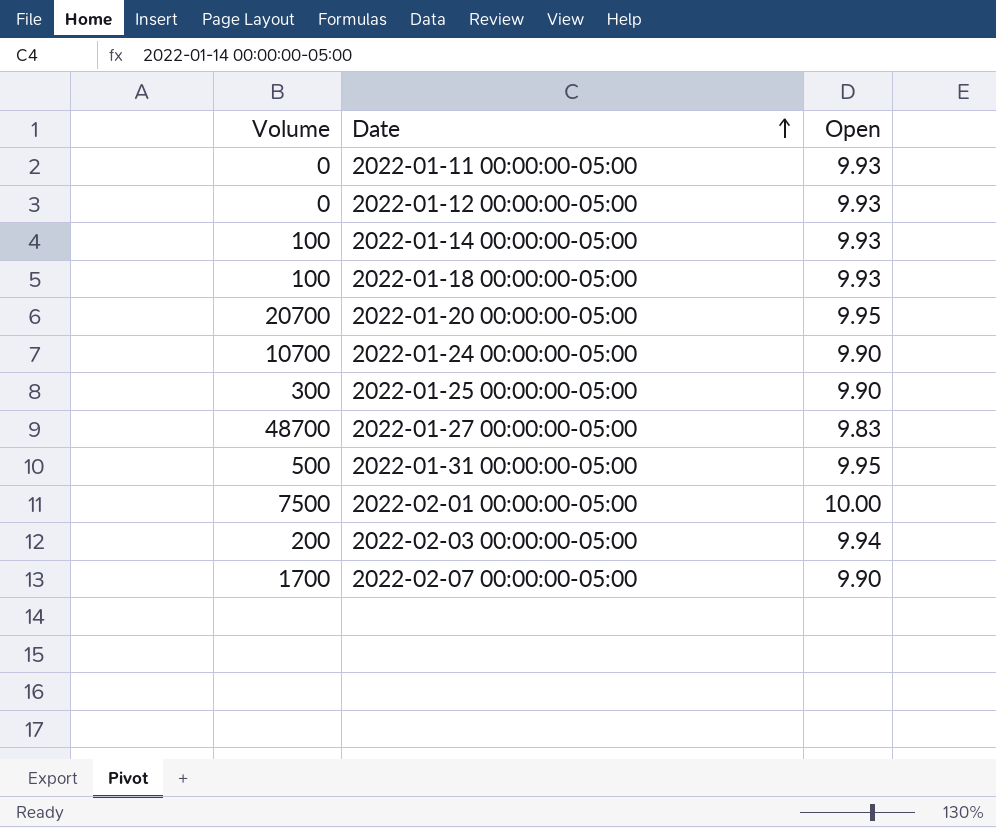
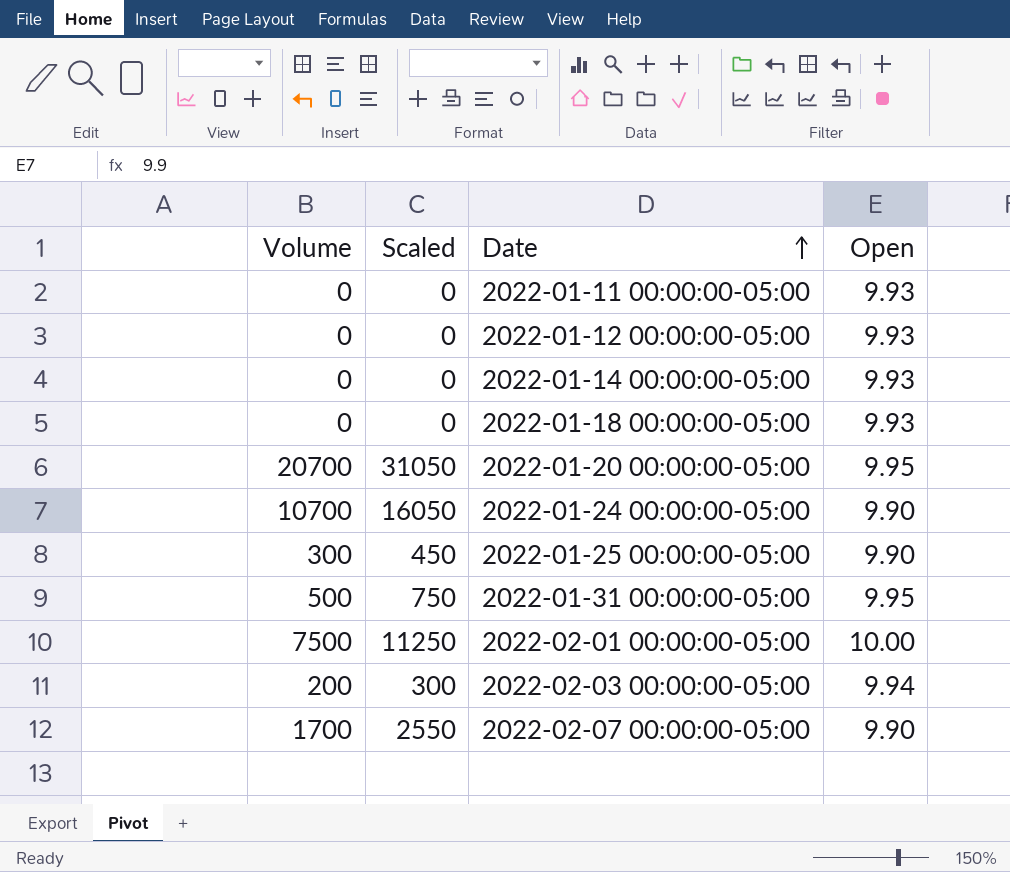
column Scaled | formula: none -> [Volume] * 1.5
row 2022-01-27 00:00:00-05:00: 48700 | 9.83 -> none
2022-01-14 00:00:00-05:00 | Volume: 100 -> 0
2022-01-18 00:00:00-05:00 | Volume: 100 -> 0

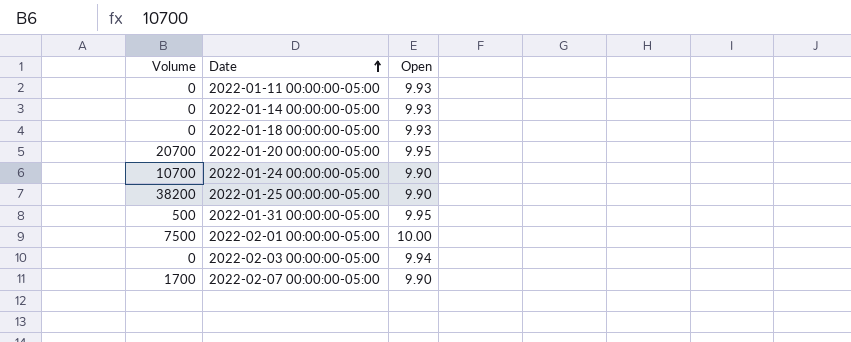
column Scaled | formula: [Volume] * 1.5 -> none
row 2022-01-12 00:00:00-05:00: 0 | 0 | 9.93 -> none
2022-01-25 00:00:00-05:00 | Volume: 300 -> 38200
2022-02-03 00:00:00-05:00 | Volume: 200 -> 0

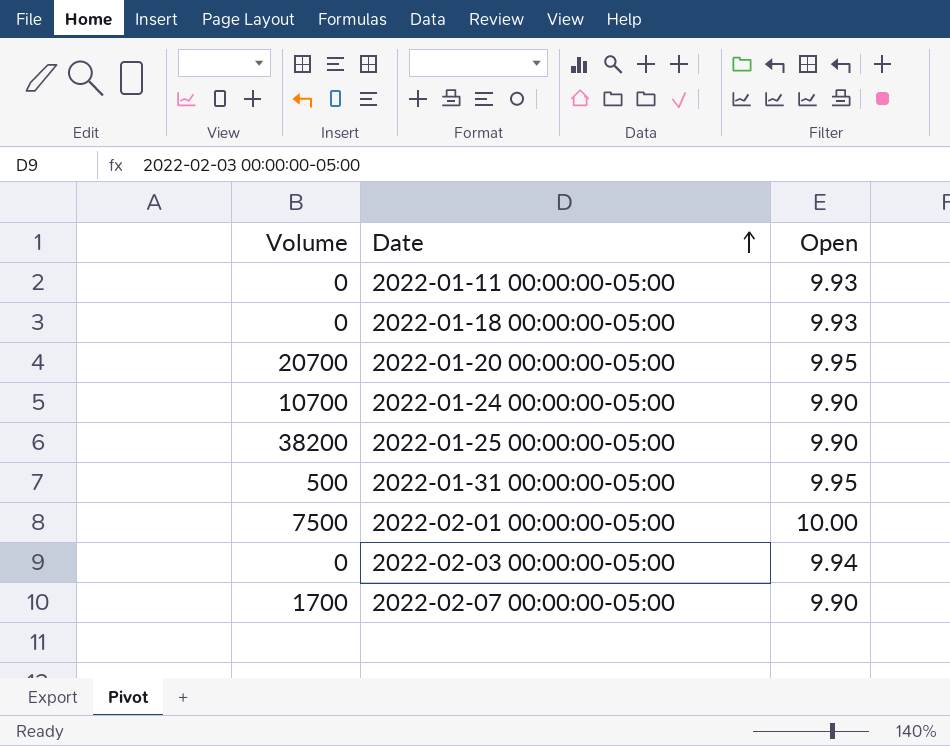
row 2022-01-14 00:00:00-05:00: 0 | 9.93 -> none

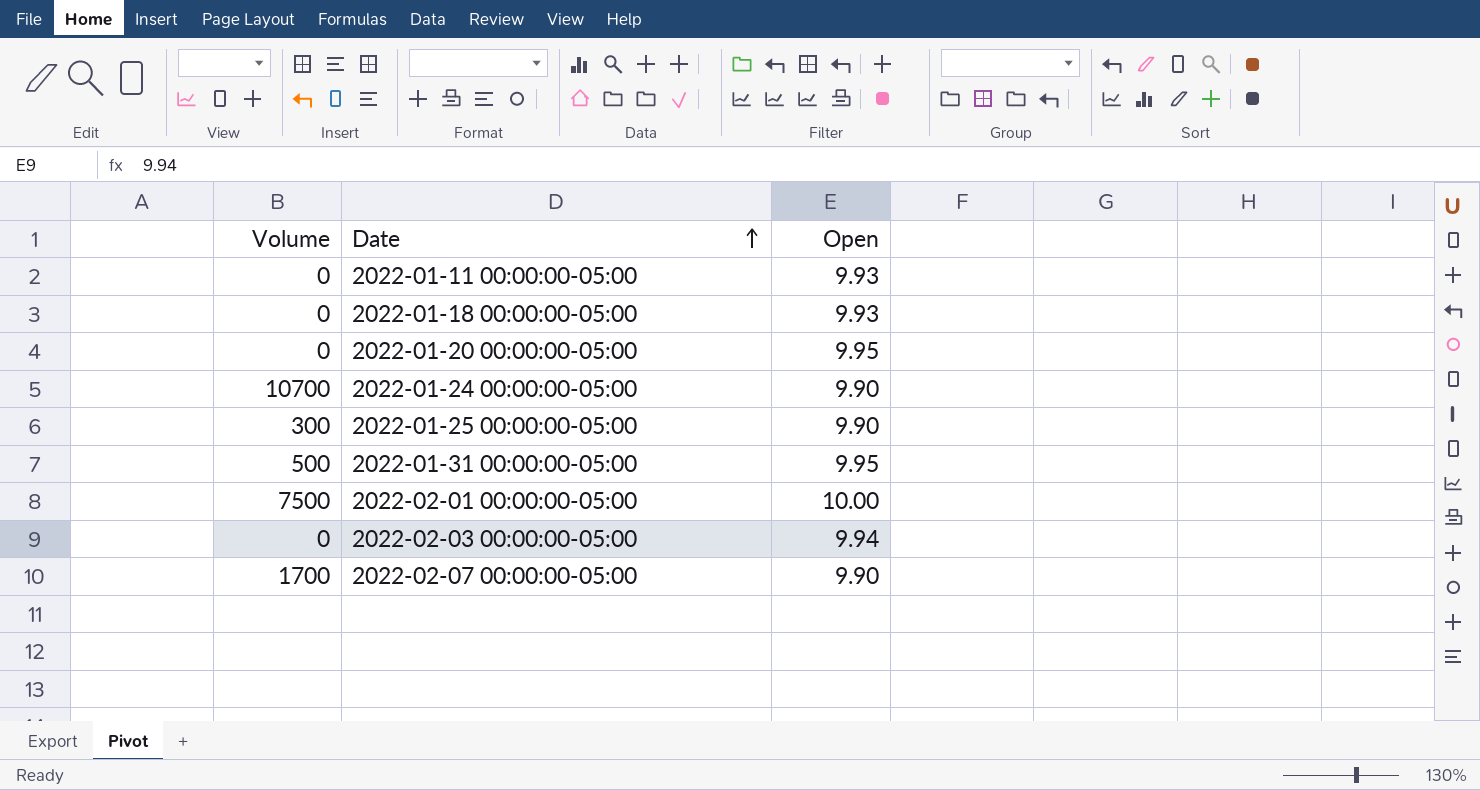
2022-01-20 00:00:00-05:00 | Volume: 20700 -> 0
2022-01-25 00:00:00-05:00 | Volume: 38200 -> 300

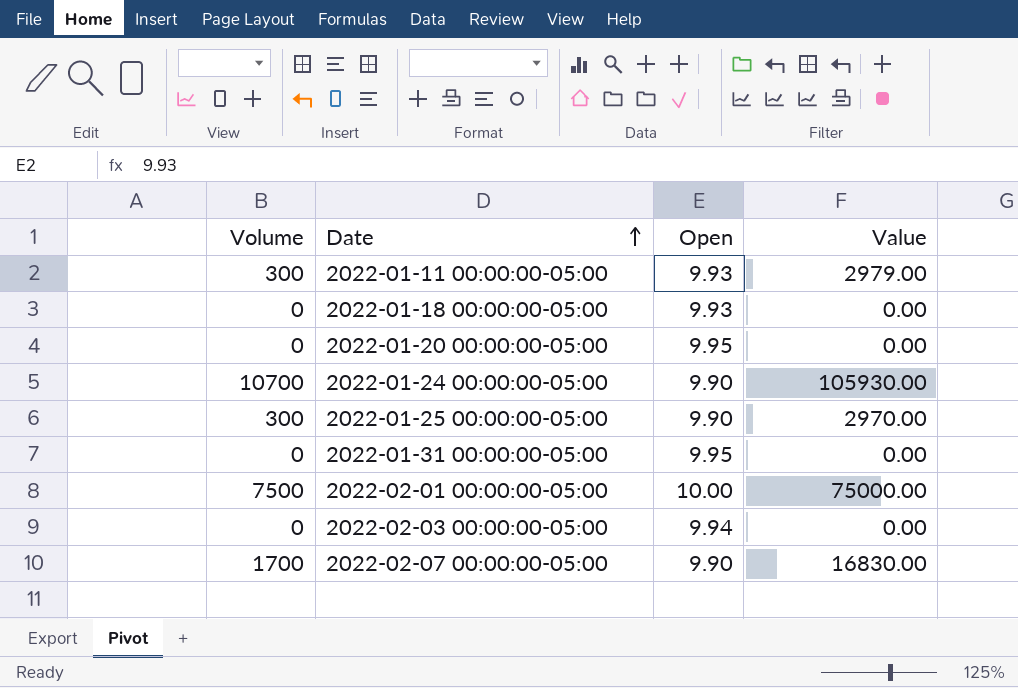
column Value | formula: none -> [Volume] * [Open]
2022-01-11 00:00:00-05:00 | Volume: 0 -> 300
2022-01-31 00:00:00-05:00 | Volume: 500 -> 0

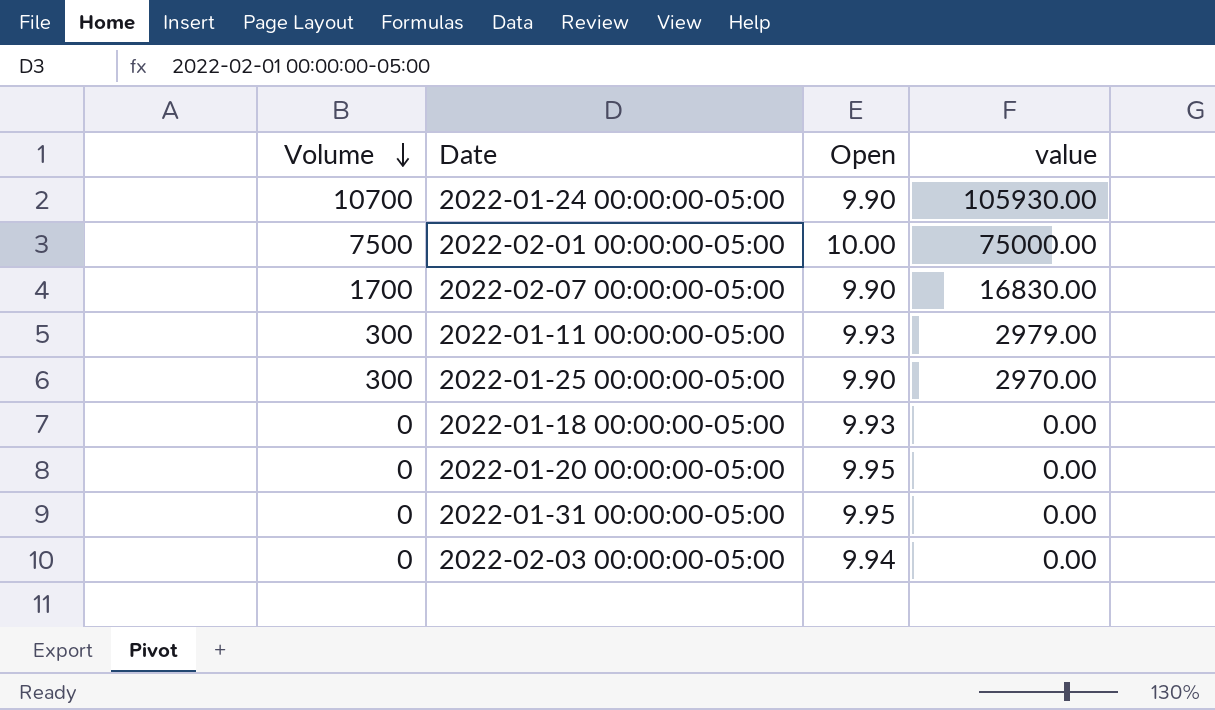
row order: Date ascending -> Volume descending
column name: Value -> value

